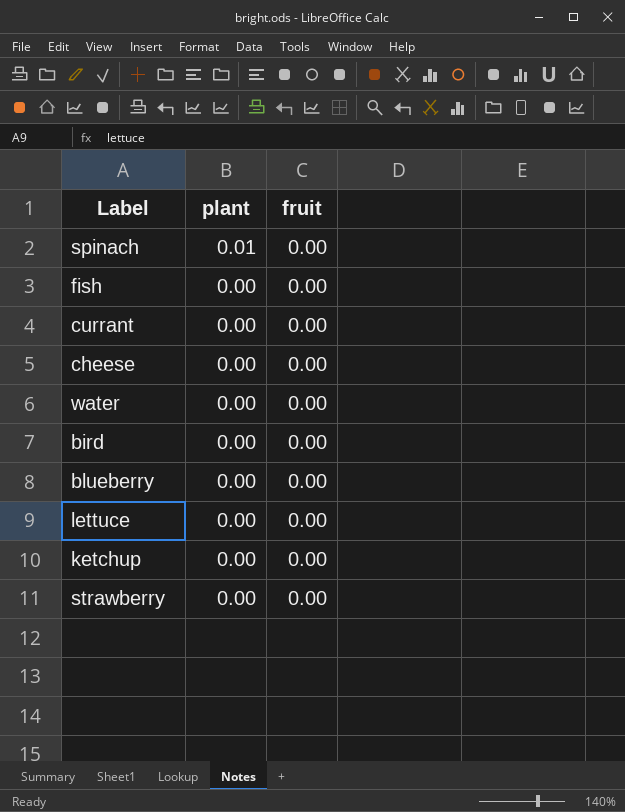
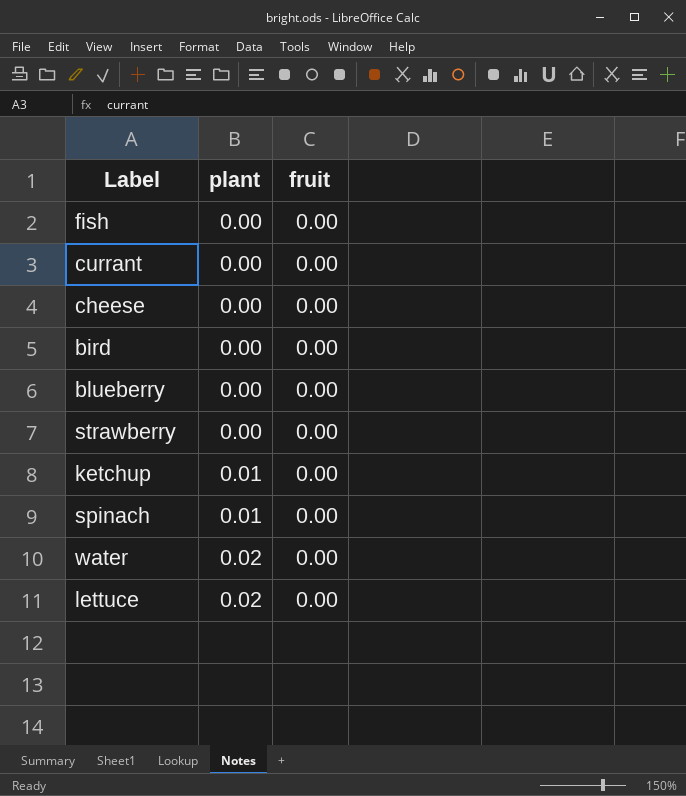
row order: plant descending -> plant ascending
ketchup | plant: 0.00 -> 0.01
water | plant: 0.00 -> 0.02
lettuce | plant: 0.00 -> 0.02

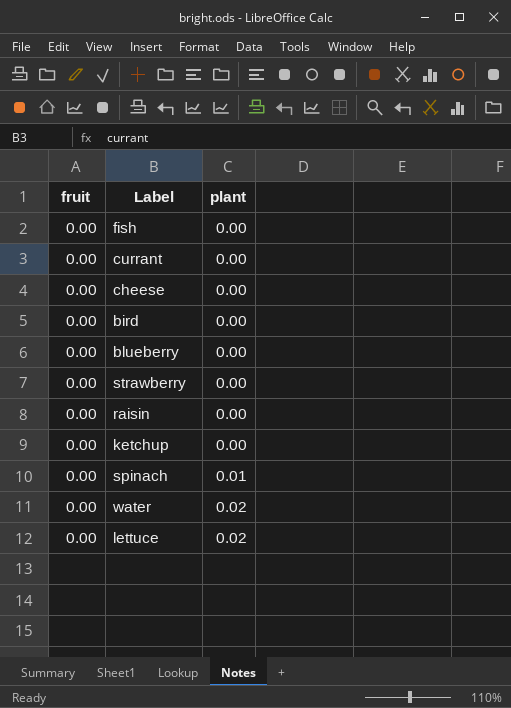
column fruit | position: 3 -> 1
row raisin: none -> 0.00 | 0.00
ketchup | plant: 0.01 -> 0.00

